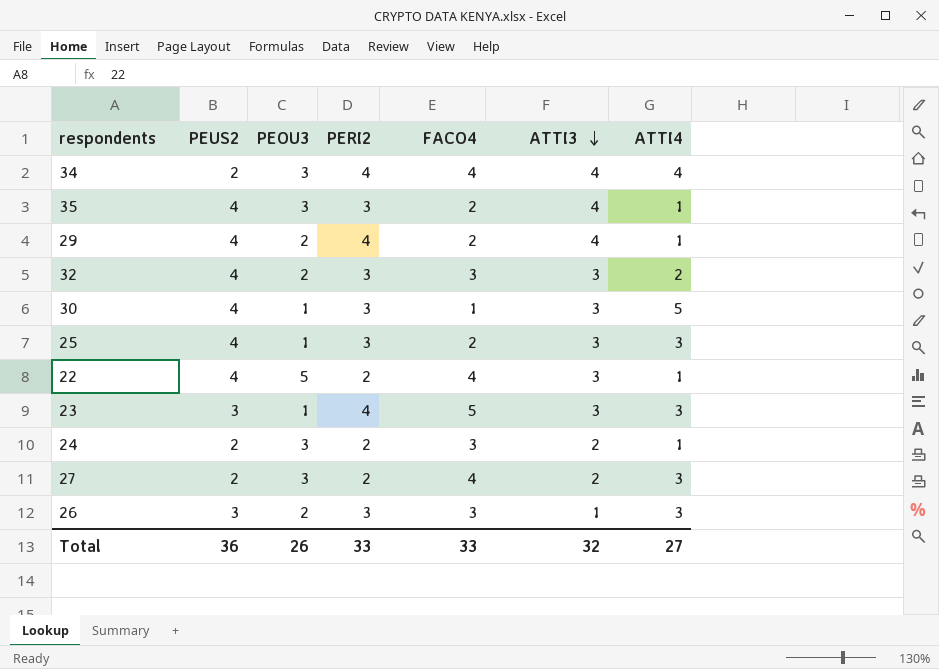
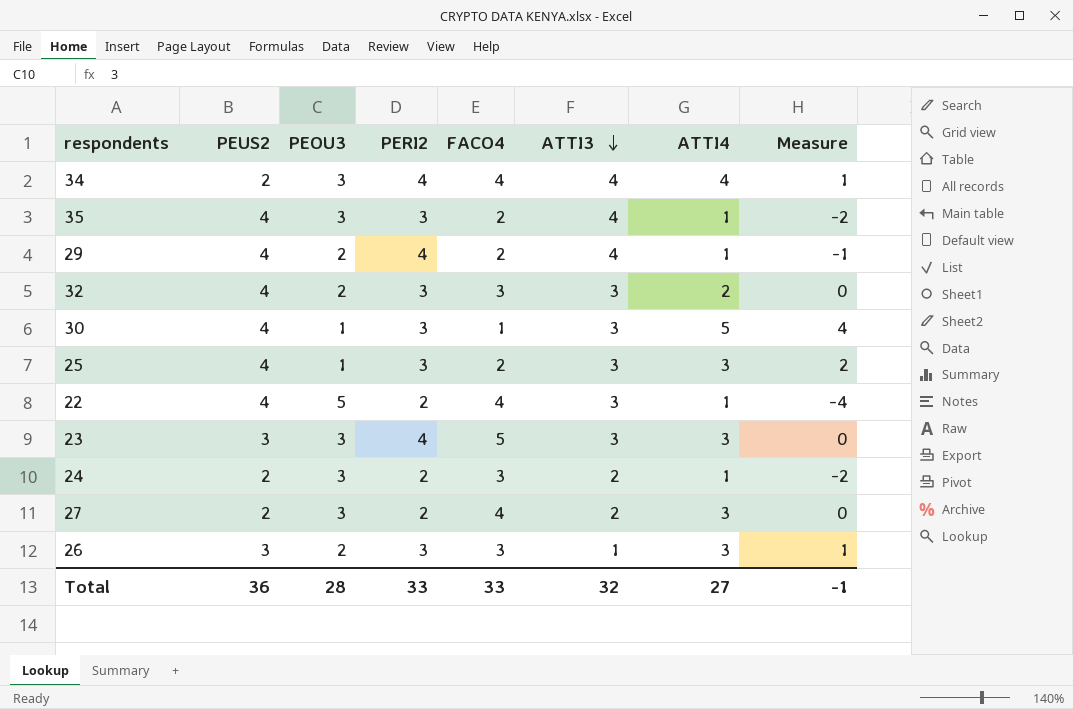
column Measure | formula: none -> [ATTI4] - [PEOU3]
23 | PEOU3: 1 -> 3
Total | PEOU3: 26 -> 28

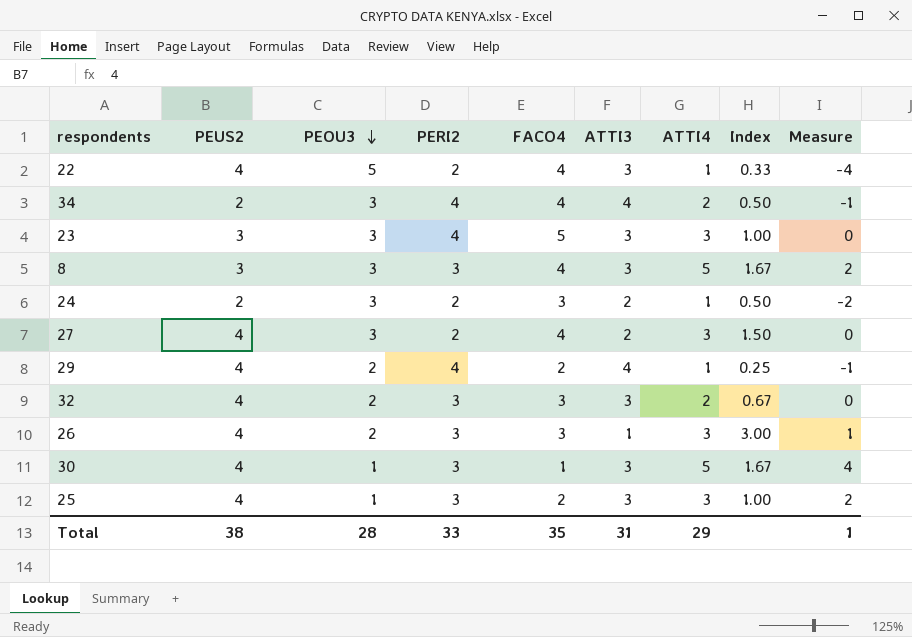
row order: ATTI3 descending -> PEOU3 descending
column Index | formula: none -> [ATTI4] / [ATTI3]
row 35: 4 | 3 | 3 | 2 | 4 | 1 | -2 -> none
34 | ATTI4: 4 -> 2
34 | Measure: 1 -> -1
row 8: none -> 3 | 3 | 3 | 4 | 3 | 5 | 1.67 | 2
27 | PEUS2: 2 -> 4
26 | PEUS2: 3 -> 4
Total | PEUS2: 36 -> 38
Total | FACO4: 33 -> 35
Total | ATTI3: 32 -> 31
Total | ATTI4: 27 -> 29
Total | Measure: -1 -> 1

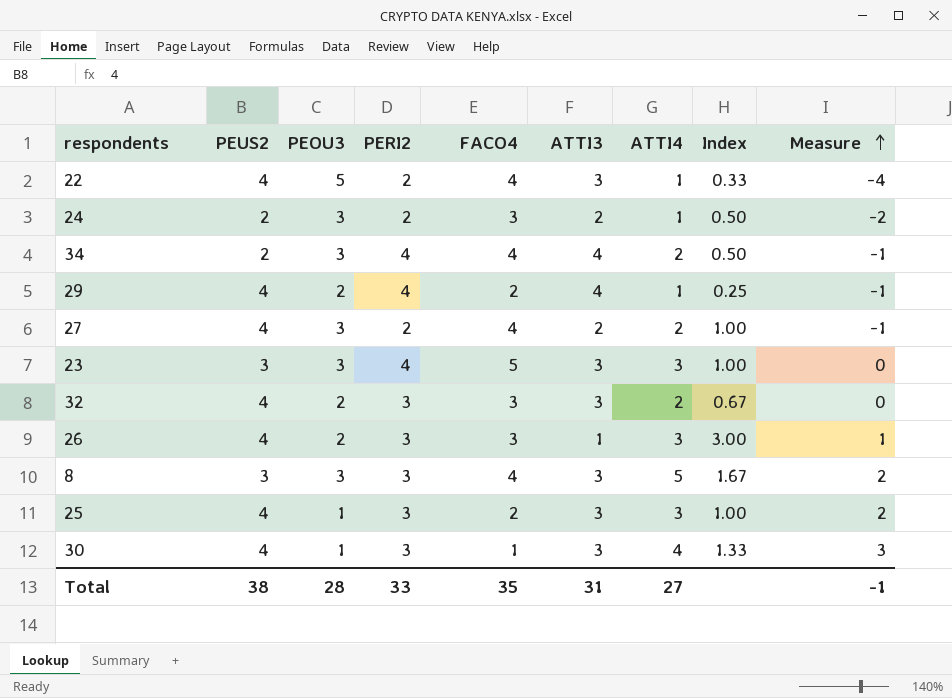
row order: PEOU3 descending -> Measure ascending
27 | ATTI4: 3 -> 2
27 | Index: 1.50 -> 1.00
27 | Measure: 0 -> -1
30 | ATTI4: 5 -> 4
30 | Index: 1.67 -> 1.33
30 | Measure: 4 -> 3
Total | ATTI4: 29 -> 27
Total | Measure: 1 -> -1

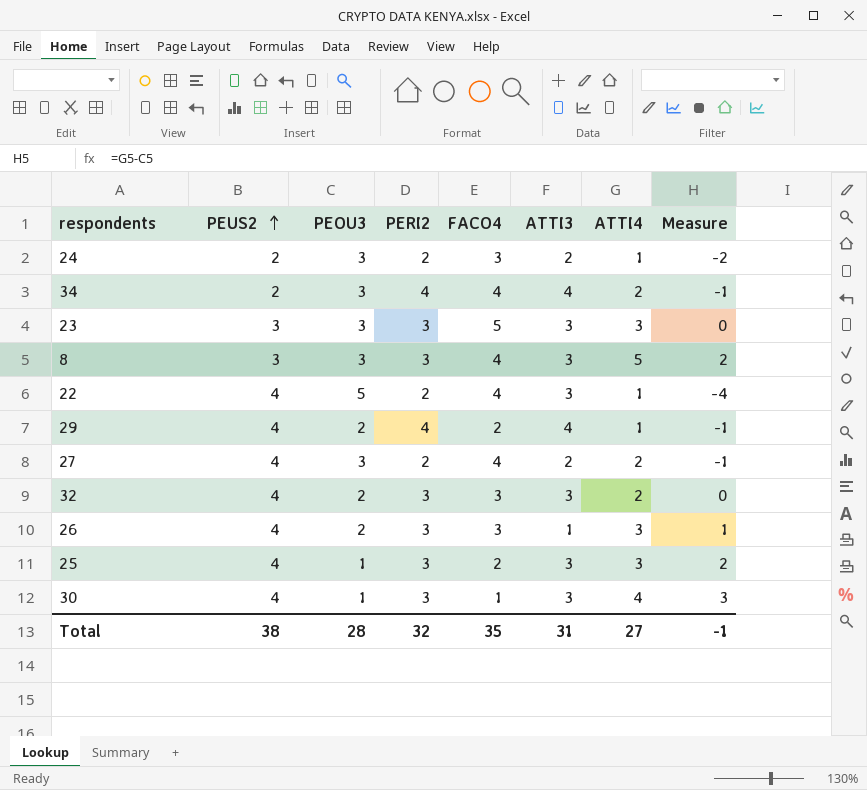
row order: Measure ascending -> PEUS2 ascending
column Index | formula: [ATTI4] / [ATTI3] -> none
23 | PERI2: 4 -> 3
Total | PERI2: 33 -> 32

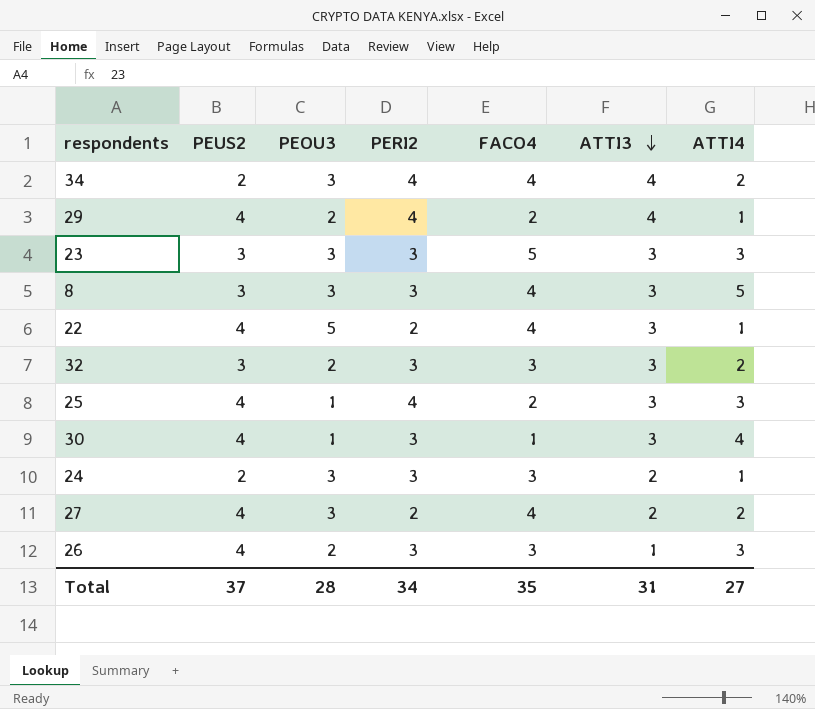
row order: PEUS2 ascending -> ATTI3 descending
column Measure | formula: [ATTI4] - [PEOU3] -> none
32 | PEUS2: 4 -> 3
25 | PERI2: 3 -> 4
24 | PERI2: 2 -> 3
Total | PEUS2: 38 -> 37
Total | PERI2: 32 -> 34

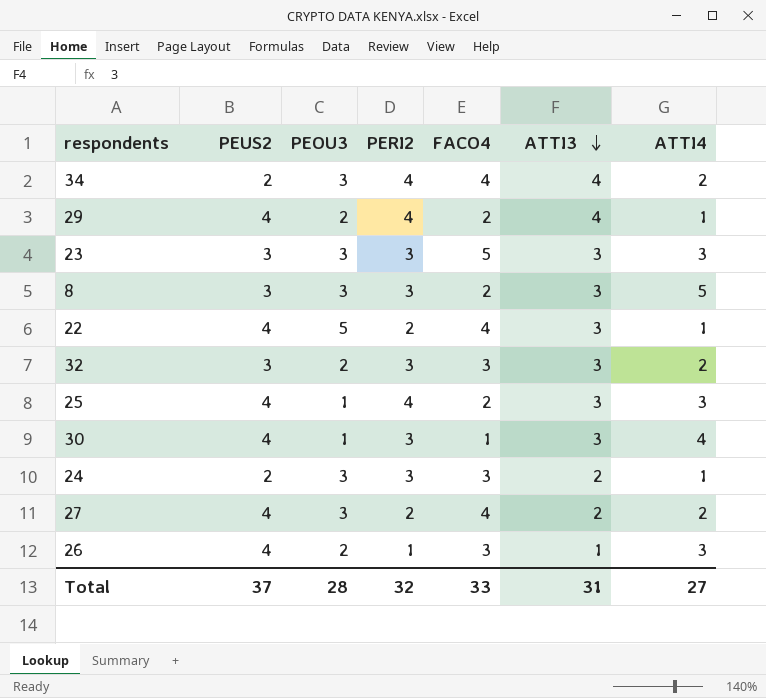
8 | FACO4: 4 -> 2
26 | PERI2: 3 -> 1
Total | PERI2: 34 -> 32
Total | FACO4: 35 -> 33

